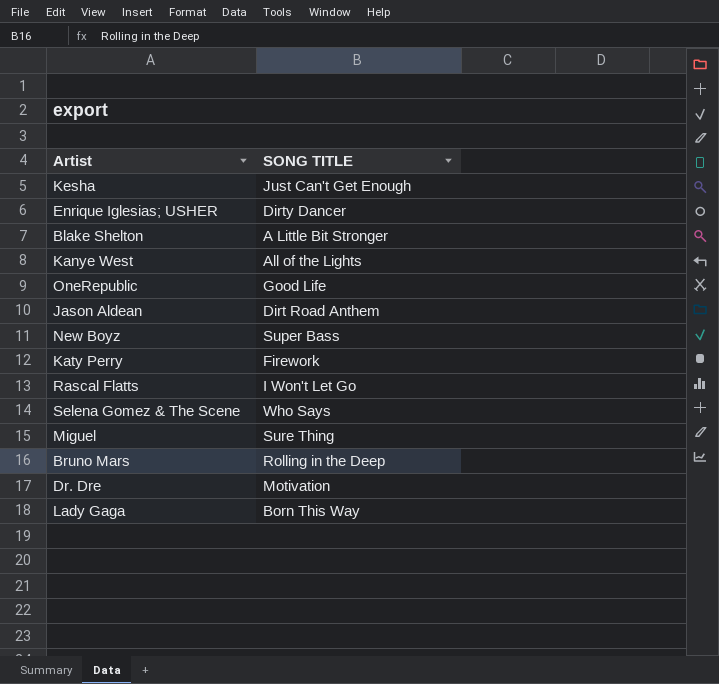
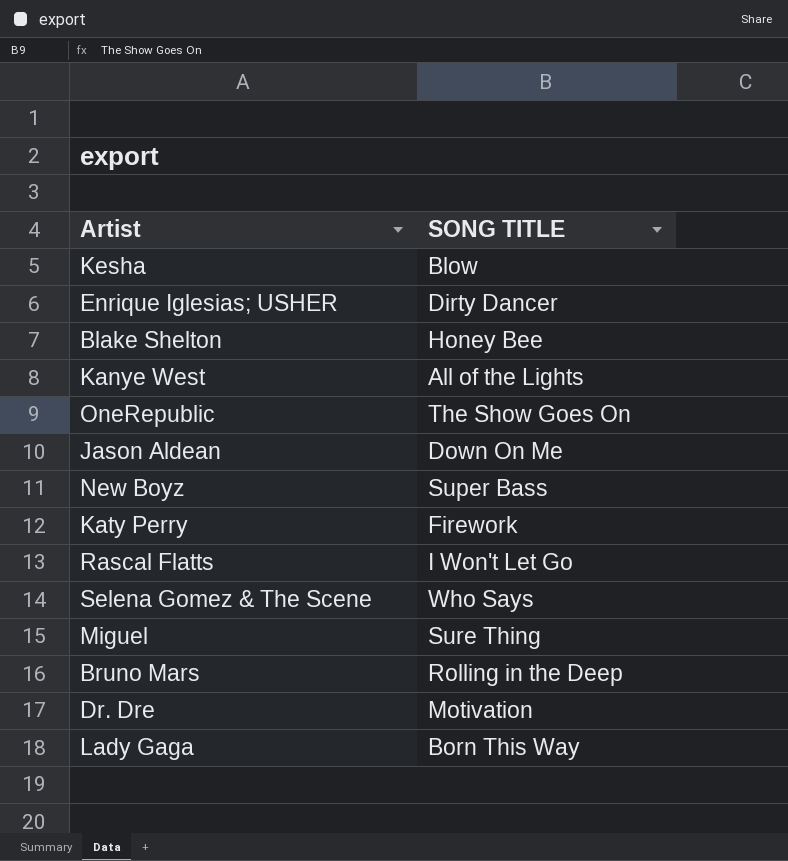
Kesha | SONG TITLE: Just Can't Get Enough -> Blow
Blake Shelton | SONG TITLE: A Little Bit Stronger -> Honey Bee
OneRepublic | SONG TITLE: Good Life -> The Show Goes On
Jason Aldean | SONG TITLE: Dirt Road Anthem -> Down On Me

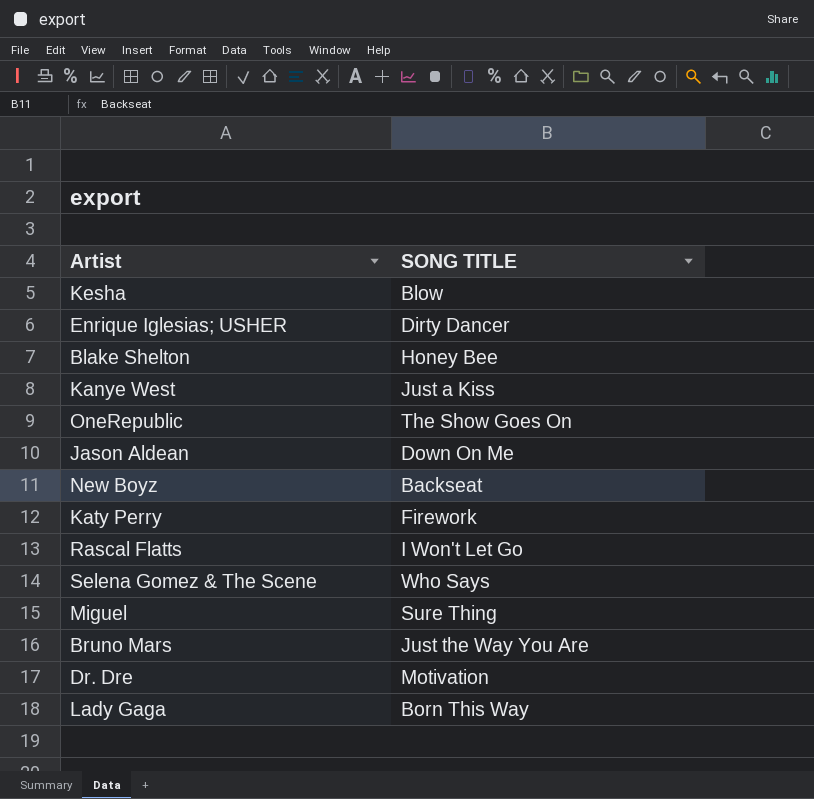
Kanye West | SONG TITLE: All of the Lights -> Just a Kiss
New Boyz | SONG TITLE: Super Bass -> Backseat
Bruno Mars | SONG TITLE: Rolling in the Deep -> Just the Way You Are

